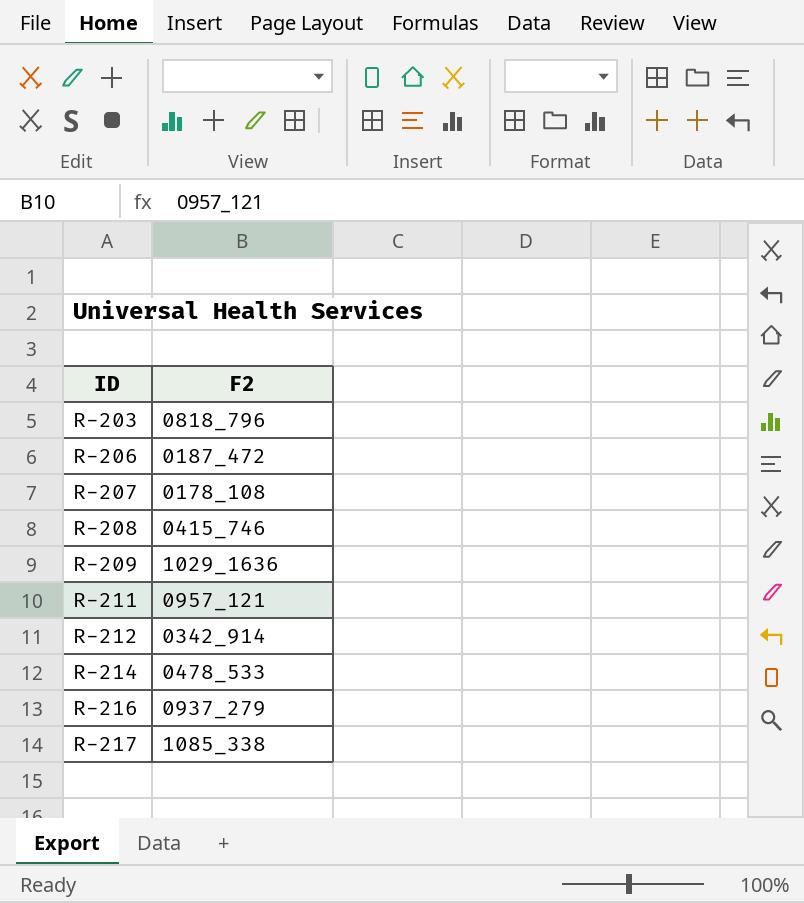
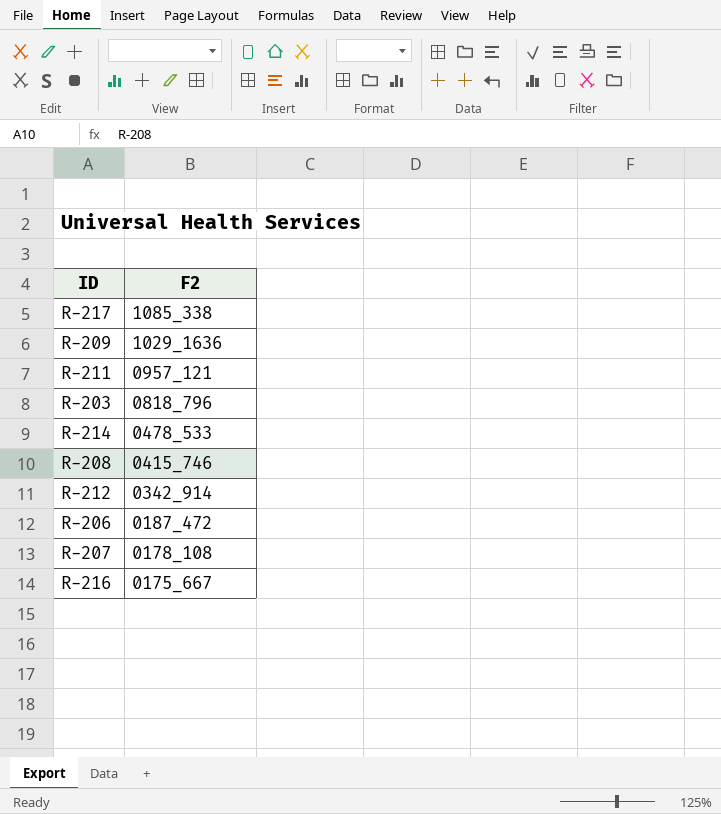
row order: ID ascending -> F2 descending
R-216 | F2: 0937_279 -> 0175_667

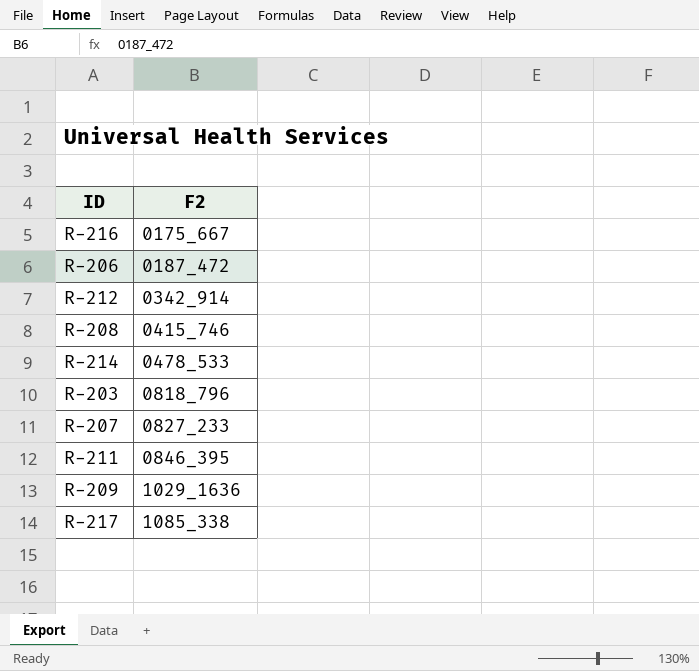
row order: F2 descending -> F2 ascending
R-207 | F2: 0178_108 -> 0827_233
R-211 | F2: 0957_121 -> 0846_395

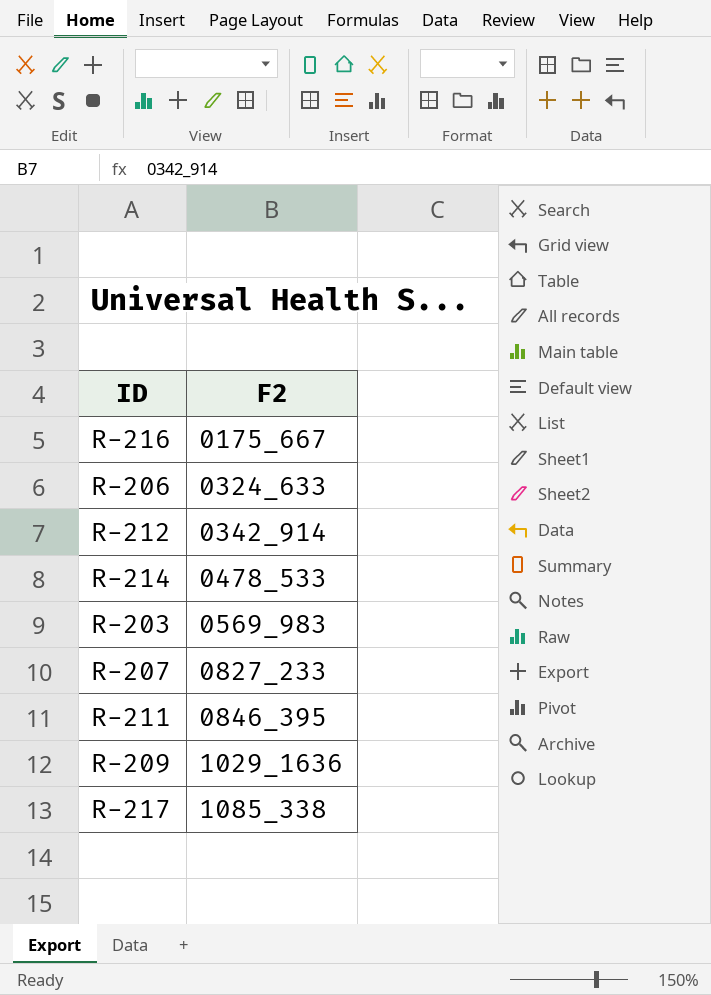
row R-208: 0415_746 -> none
R-206 | F2: 0187_472 -> 0324_633
R-203 | F2: 0818_796 -> 0569_983

